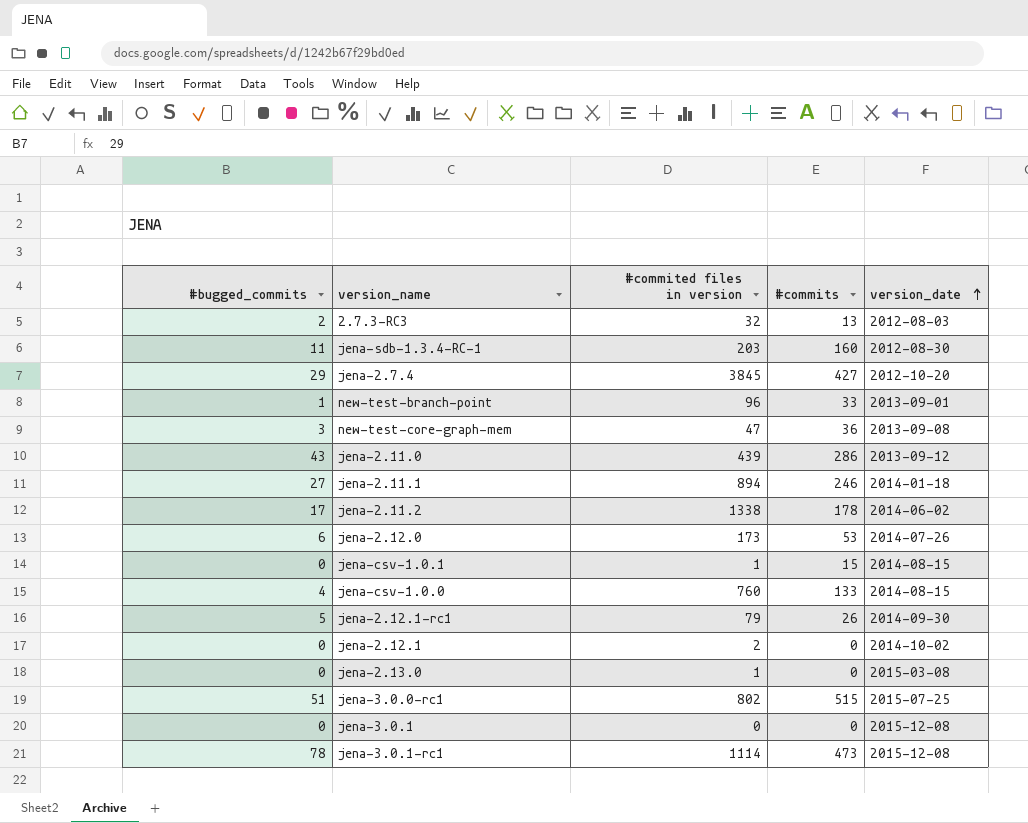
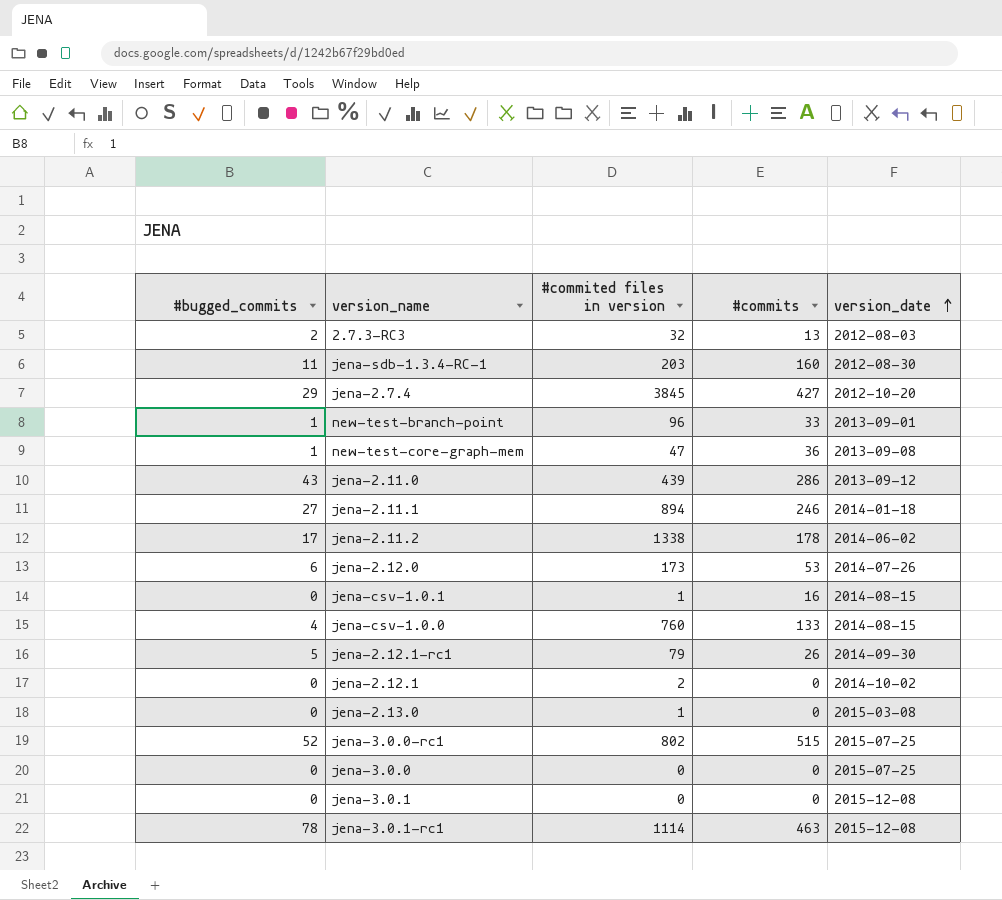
new-test-core-graph-mem | #bugged_commits: 3 -> 1
jena-csv-1.0.1 | #commits: 15 -> 16
jena-3.0.0-rc1 | #bugged_commits: 51 -> 52
row jena-3.0.0: none -> 0 | 0 | 0 | 2015-07-25
jena-3.0.1-rc1 | #commits: 473 -> 463

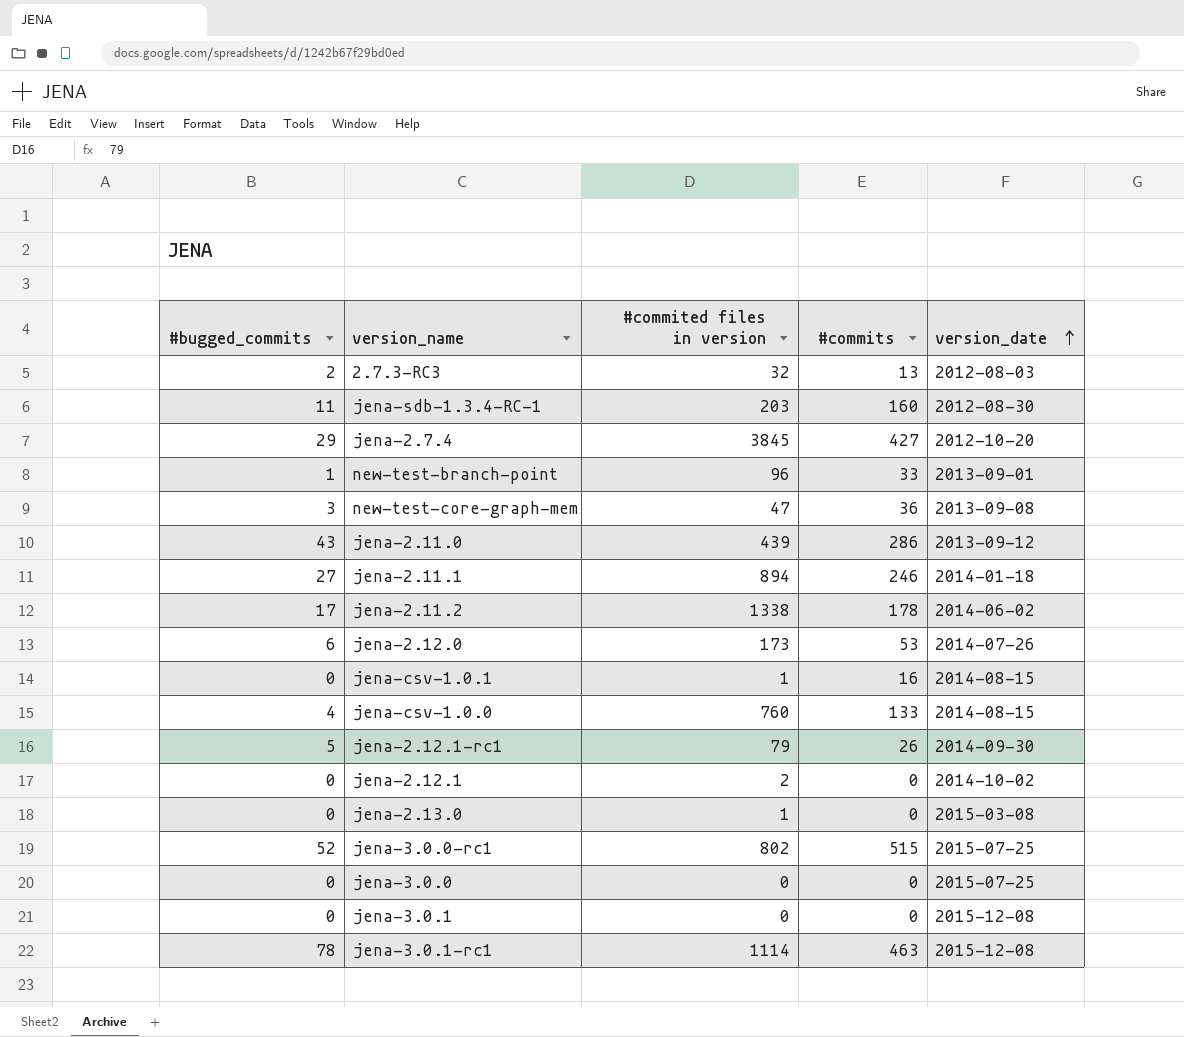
new-test-core-graph-mem | #bugged_commits: 1 -> 3

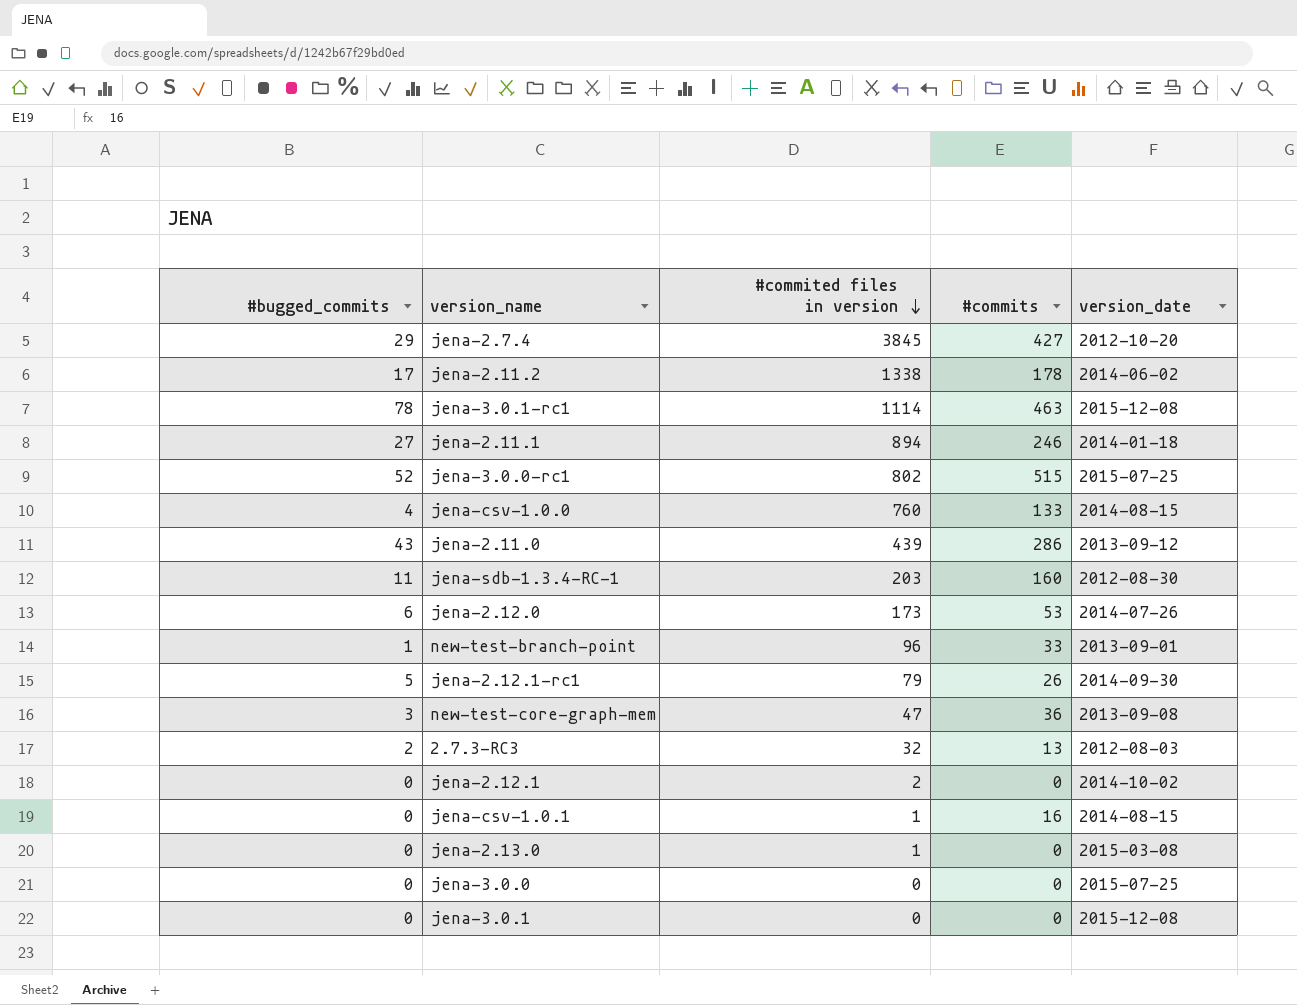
row order: version_date ascending -> #commited files in version descending

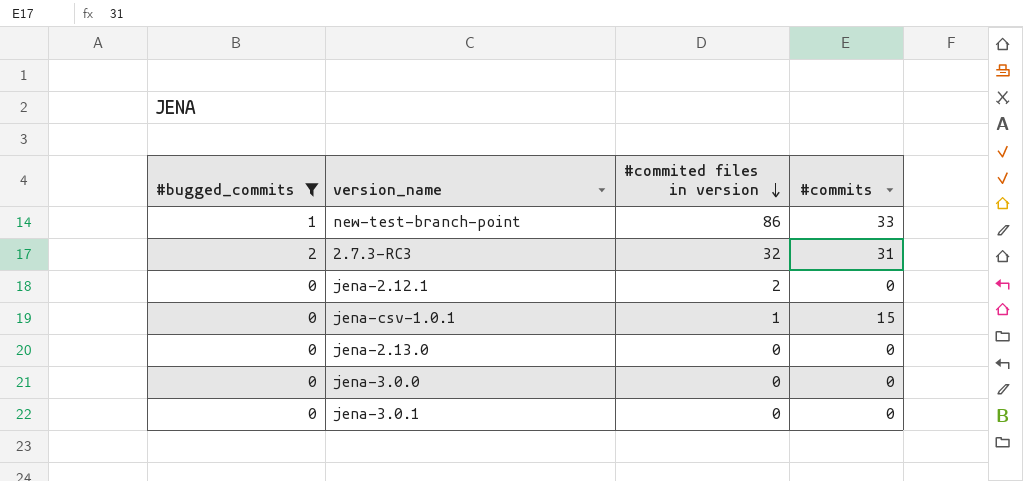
filter: none -> #bugged_commits <= 2
column version_date | position: 5 -> none
new-test-branch-point | #commited files in version: 96 -> 86
2.7.3-RC3 | #commits: 13 -> 31
jena-csv-1.0.1 | #commits: 16 -> 15
jena-2.13.0 | #commited files in version: 1 -> 0

